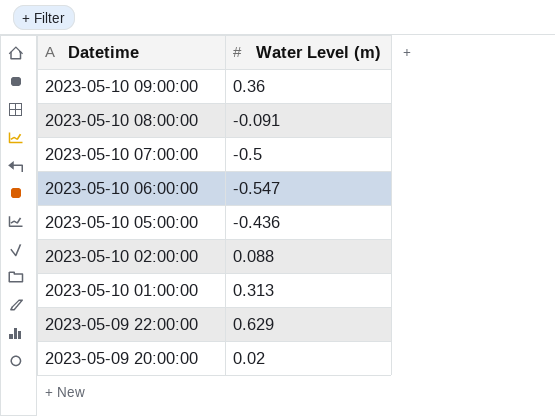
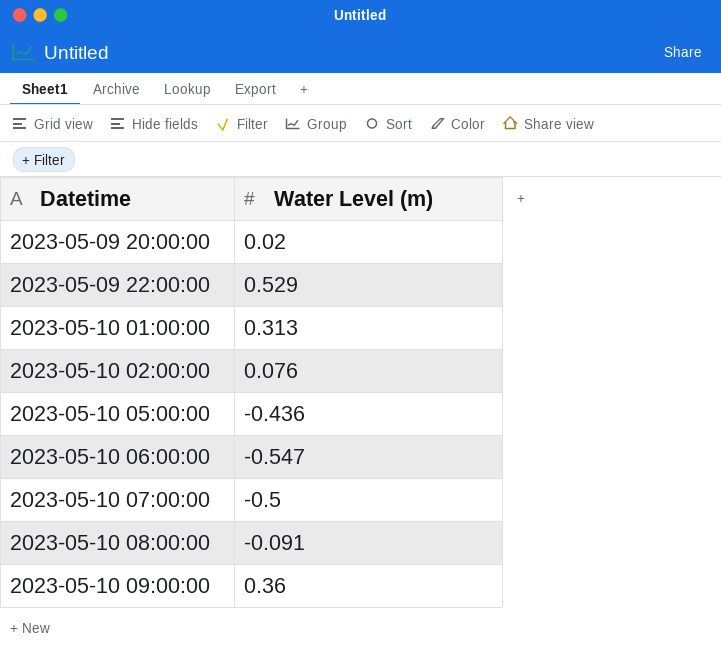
row order: Datetime descending -> Datetime ascending
2023-05-09 22:00:00 | Water Level (m): 0.629 -> 0.529
2023-05-10 02:00:00 | Water Level (m): 0.088 -> 0.076

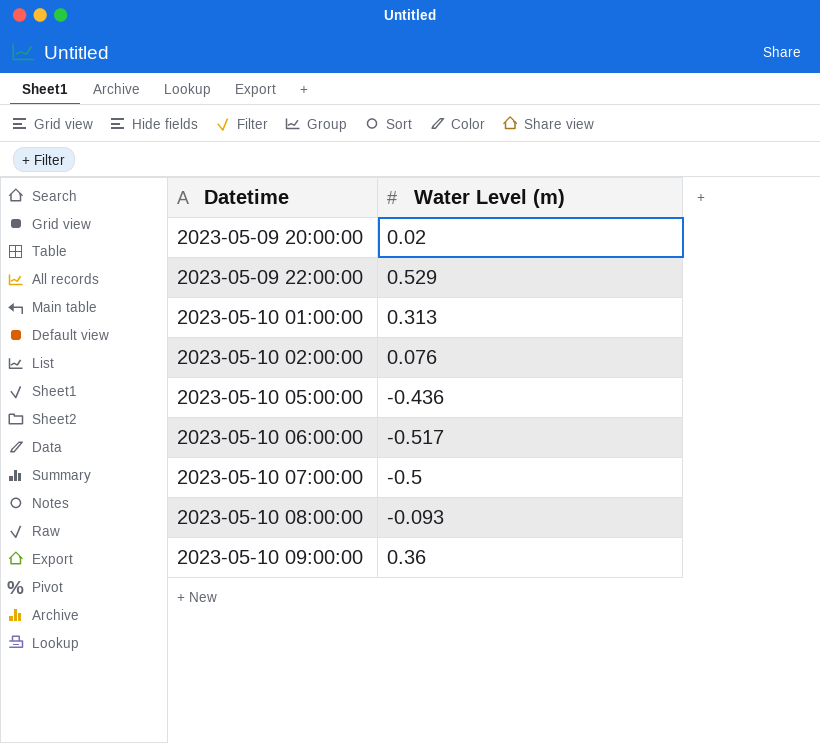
2023-05-10 06:00:00 | Water Level (m): -0.547 -> -0.517
2023-05-10 08:00:00 | Water Level (m): -0.091 -> -0.093

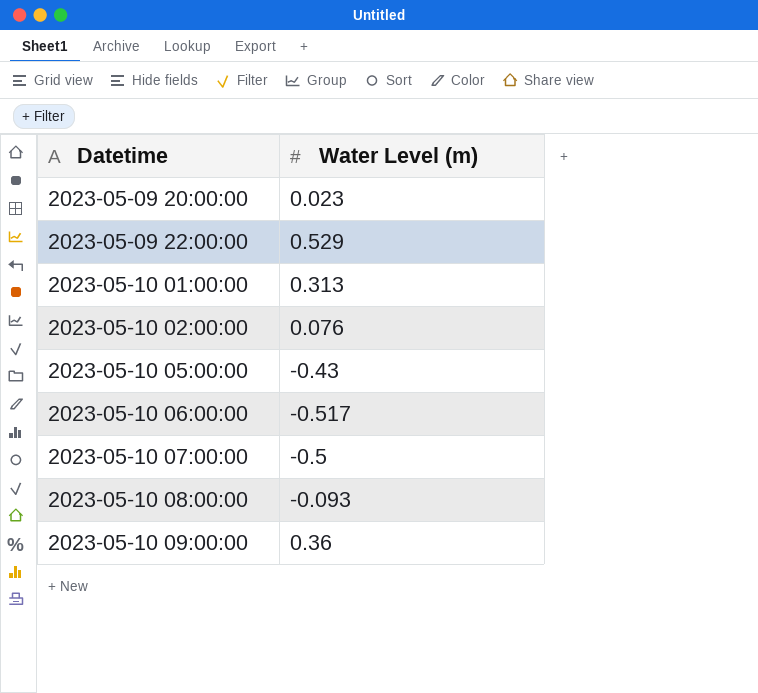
2023-05-09 20:00:00 | Water Level (m): 0.02 -> 0.023
2023-05-10 05:00:00 | Water Level (m): -0.436 -> -0.43

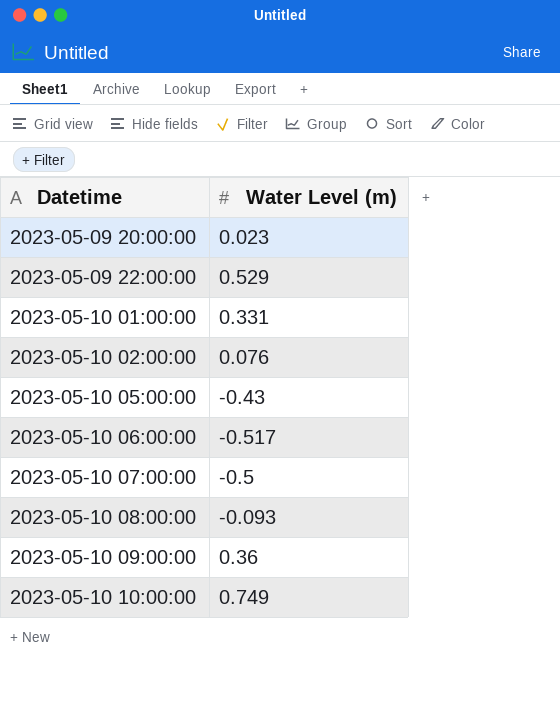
2023-05-10 01:00:00 | Water Level (m): 0.313 -> 0.331
row 2023-05-10 10:00:00: none -> 0.749

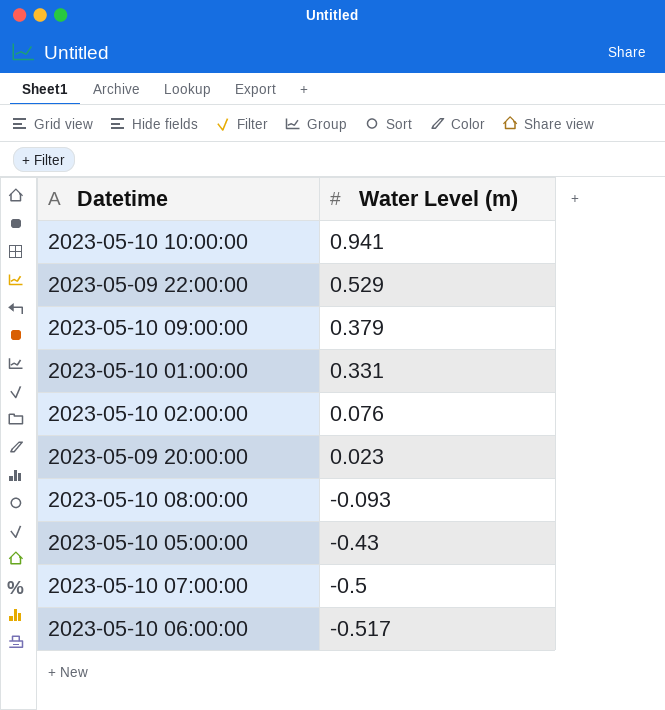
row order: Datetime ascending -> Water Level (m) descending
2023-05-10 10:00:00 | Water Level (m): 0.749 -> 0.941
2023-05-10 09:00:00 | Water Level (m): 0.36 -> 0.379

